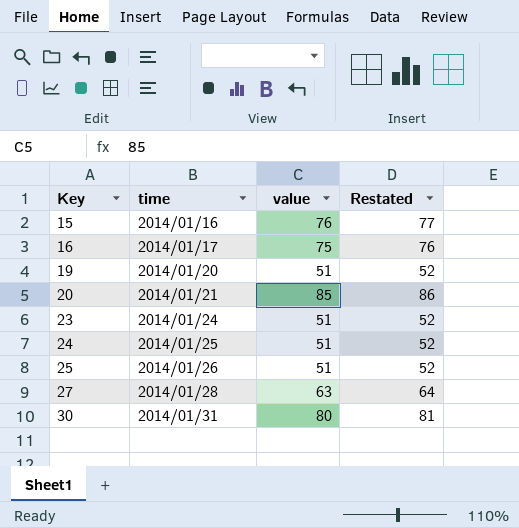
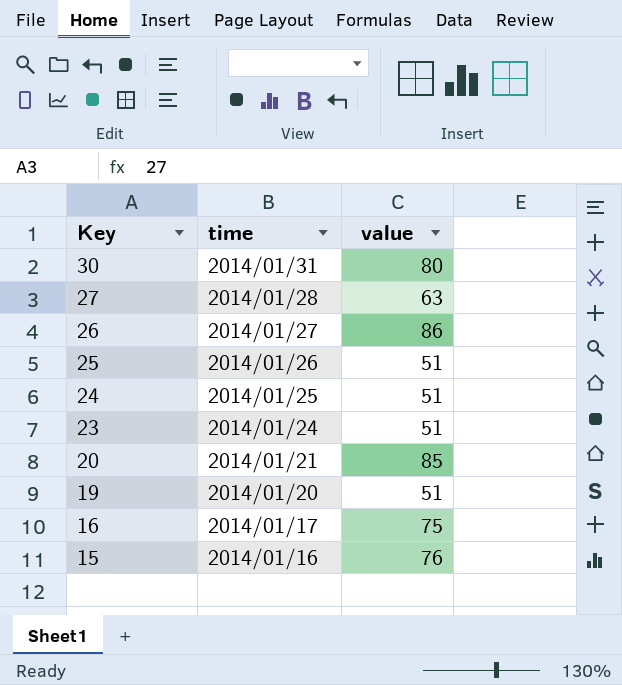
row order: Key ascending -> Key descending
column Restated | formula: [value] + 1 -> none
row 26: none -> 2014/01/27 | 86

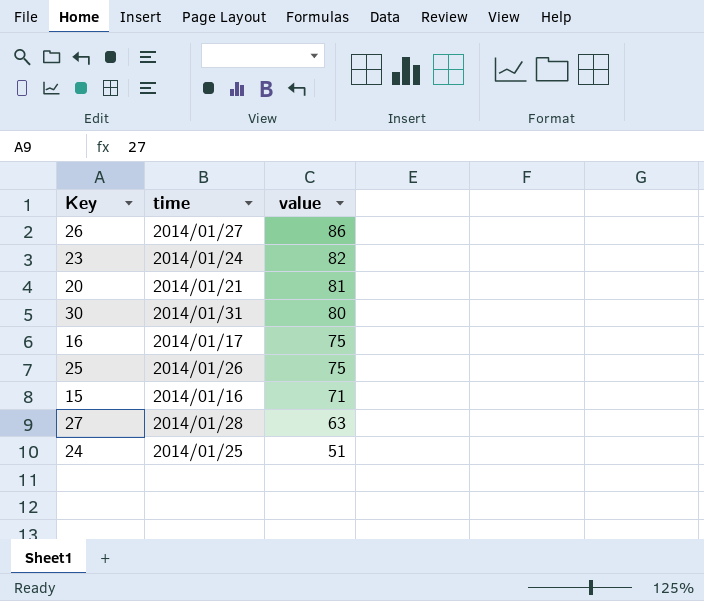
row order: Key descending -> value descending
row 19: 2014/01/20 | 51 -> none
23 | value: 51 -> 82
20 | value: 85 -> 81
25 | value: 51 -> 75
15 | value: 76 -> 71

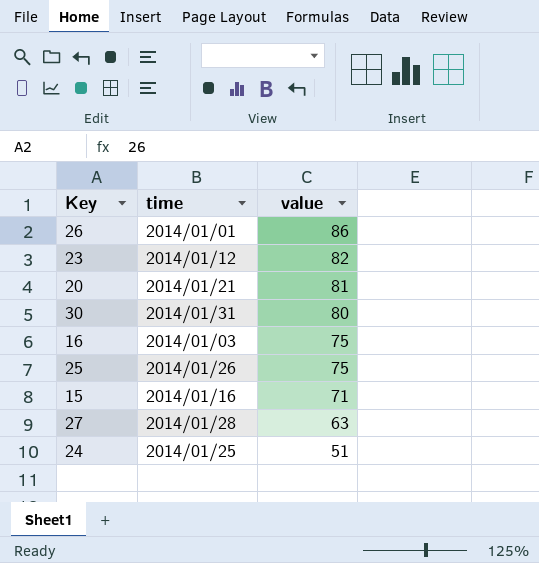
26 | time: 2014/01/27 -> 2014/01/01
23 | time: 2014/01/24 -> 2014/01/12
16 | time: 2014/01/17 -> 2014/01/03

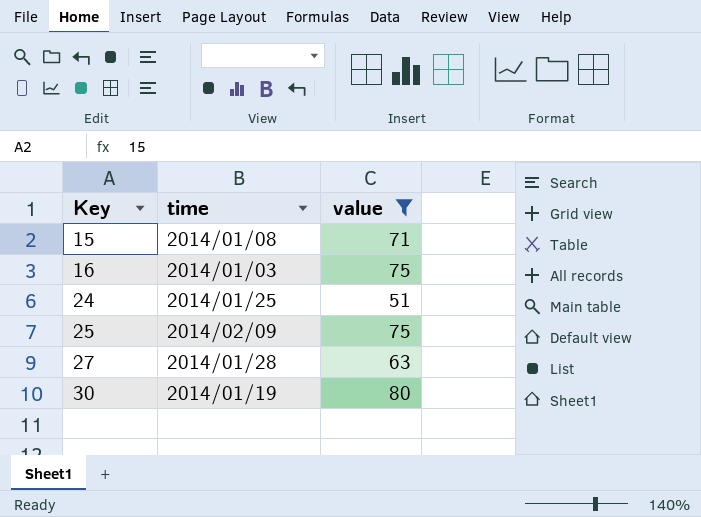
filter: none -> value <= 80
row order: value descending -> Key ascending
15 | time: 2014/01/16 -> 2014/01/08
25 | time: 2014/01/26 -> 2014/02/09
30 | time: 2014/01/31 -> 2014/01/19

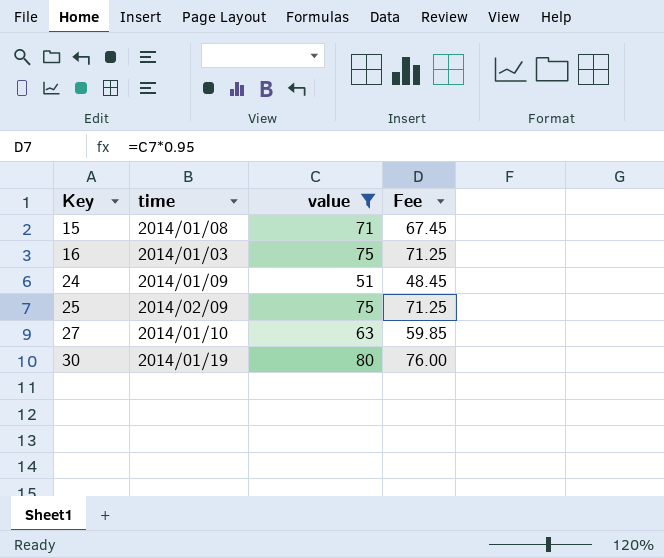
column Fee | formula: none -> [value] * 0.95
24 | time: 2014/01/25 -> 2014/01/09
27 | time: 2014/01/28 -> 2014/01/10

